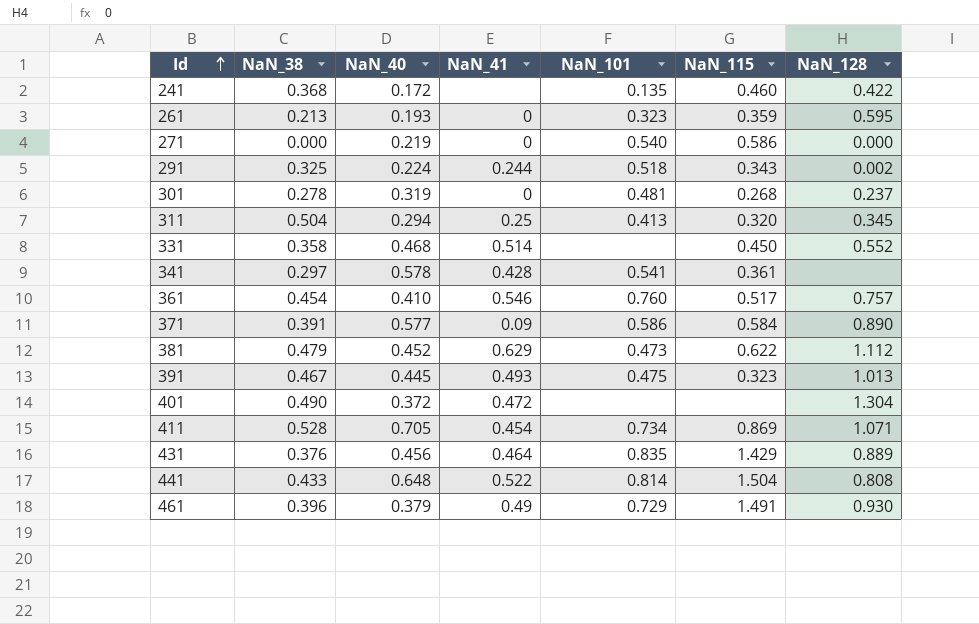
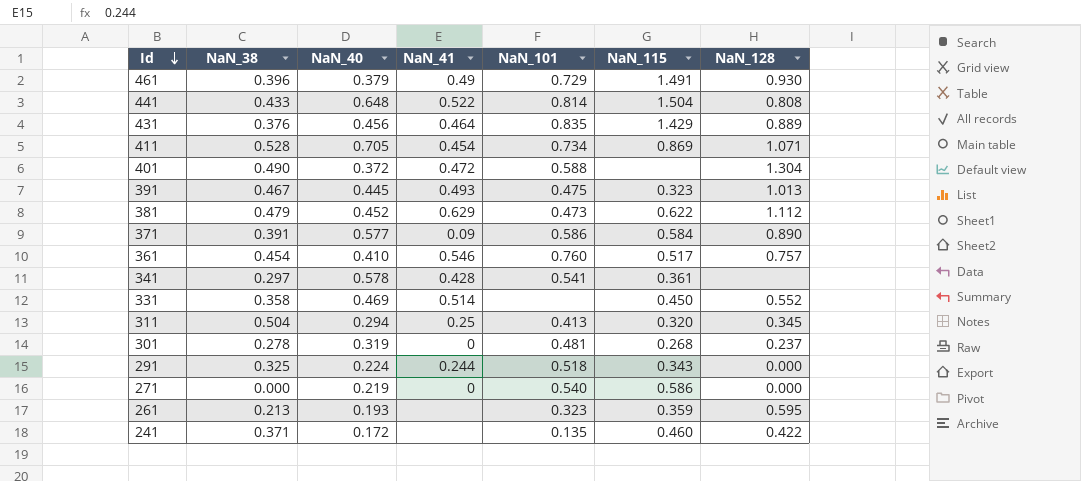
row order: Id ascending -> Id descending
401 | NaN_101: none -> 0.588
331 | NaN_40: 0.468 -> 0.469
291 | NaN_128: 0.002 -> 0.000
261 | NaN_41: 0 -> none
241 | NaN_38: 0.368 -> 0.371

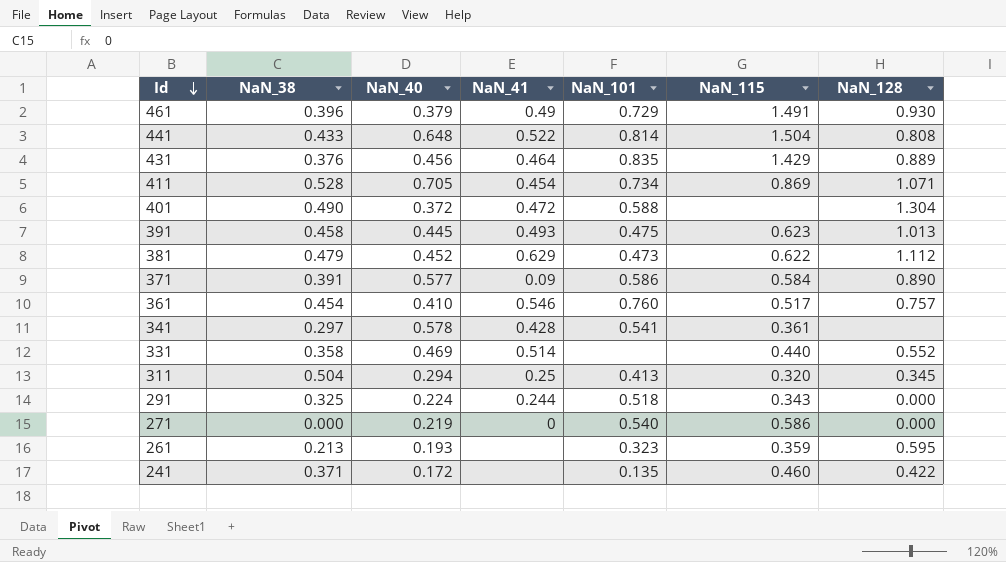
row 301: 0.278 | 0.319 | 0 | 0.481 | 0.268 | 0.237 -> none
391 | NaN_38: 0.467 -> 0.458
391 | NaN_115: 0.323 -> 0.623
331 | NaN_115: 0.450 -> 0.440

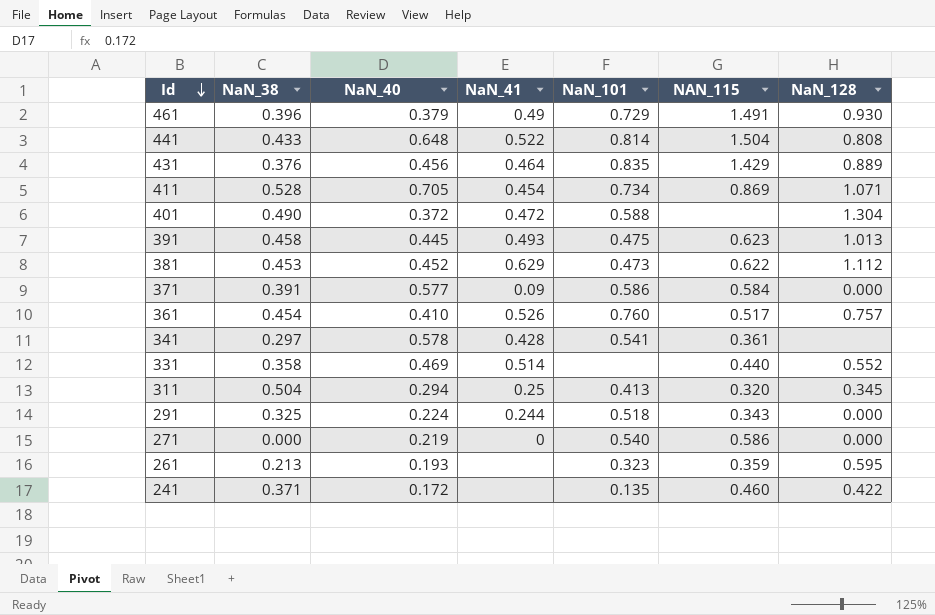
column name: NaN_115 -> NAN_115
381 | NaN_38: 0.479 -> 0.453
371 | NaN_128: 0.890 -> 0.000
361 | NaN_41: 0.546 -> 0.526

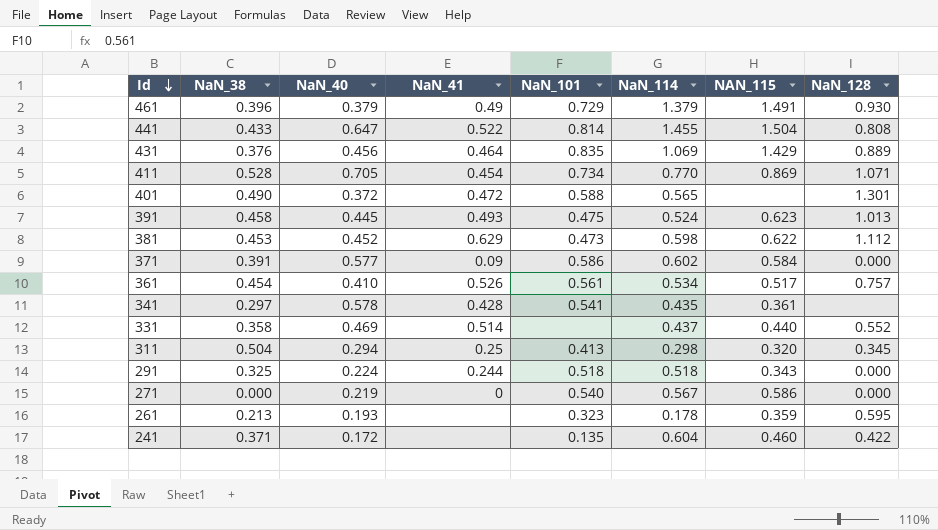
column NaN_114 | position: none -> 6
441 | NaN_40: 0.648 -> 0.647
401 | NaN_128: 1.304 -> 1.301
361 | NaN_101: 0.760 -> 0.561

